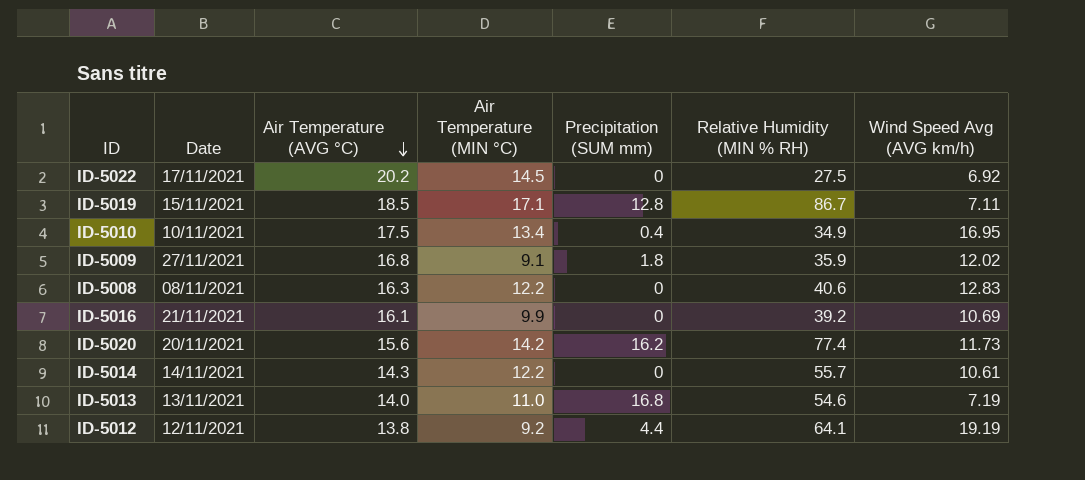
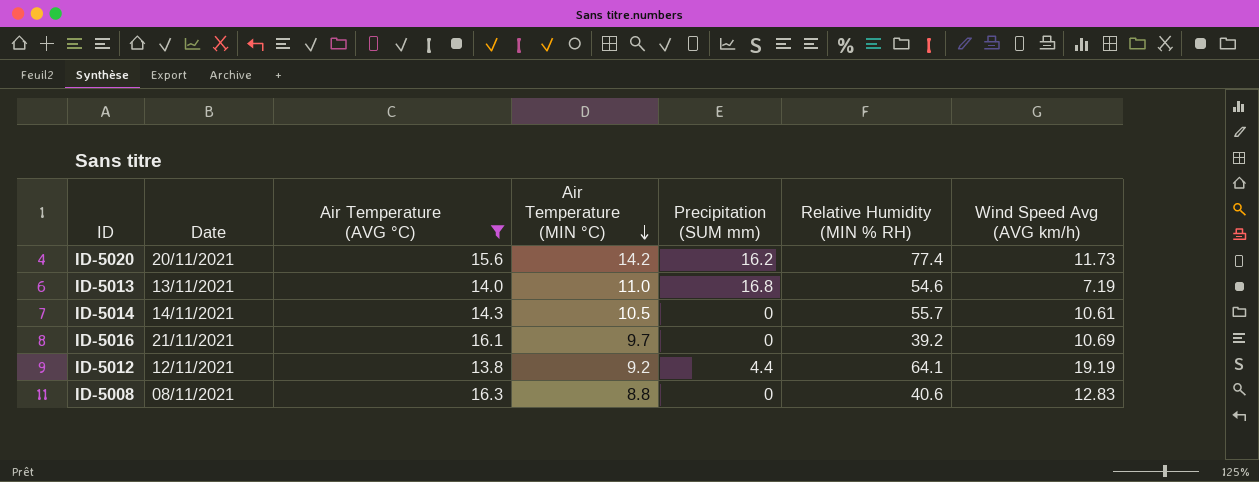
filter: none -> Air Temperature (AVG °C) <= 16.3
row order: Air Temperature (AVG °C) descending -> Air Temperature (MIN °C) descending
ID-5014 | Air Temperature (MIN °C): 12.2 -> 10.5
ID-5016 | Air Temperature (MIN °C): 9.9 -> 9.7
ID-5008 | Air Temperature (MIN °C): 12.2 -> 8.8

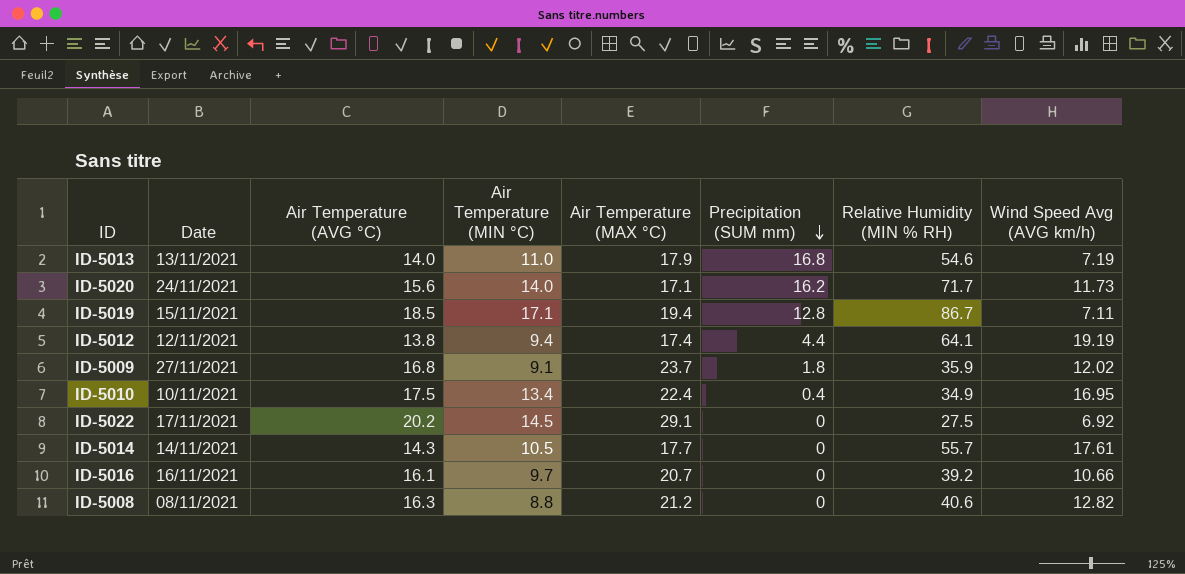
filter: Air Temperature (AVG °C) <= 16.3 -> none
row order: Air Temperature (MIN °C) descending -> Precipitation (SUM mm) descending
column Air Temperature (MAX °C) | position: none -> 5
ID-5020 | Date: 20/11/2021 -> 24/11/2021
ID-5020 | Air Temperature (MIN °C): 14.2 -> 14.0
ID-5020 | Relative Humidity (MIN % RH): 77.4 -> 71.7
ID-5012 | Air Temperature (MIN °C): 9.2 -> 9.4
ID-5014 | Wind Speed Avg (AVG km/h): 10.61 -> 17.61
ID-5016 | Date: 21/11/2021 -> 16/11/2021
ID-5016 | Wind Speed Avg (AVG km/h): 10.69 -> 10.66
ID-5008 | Wind Speed Avg (AVG km/h): 12.83 -> 12.82

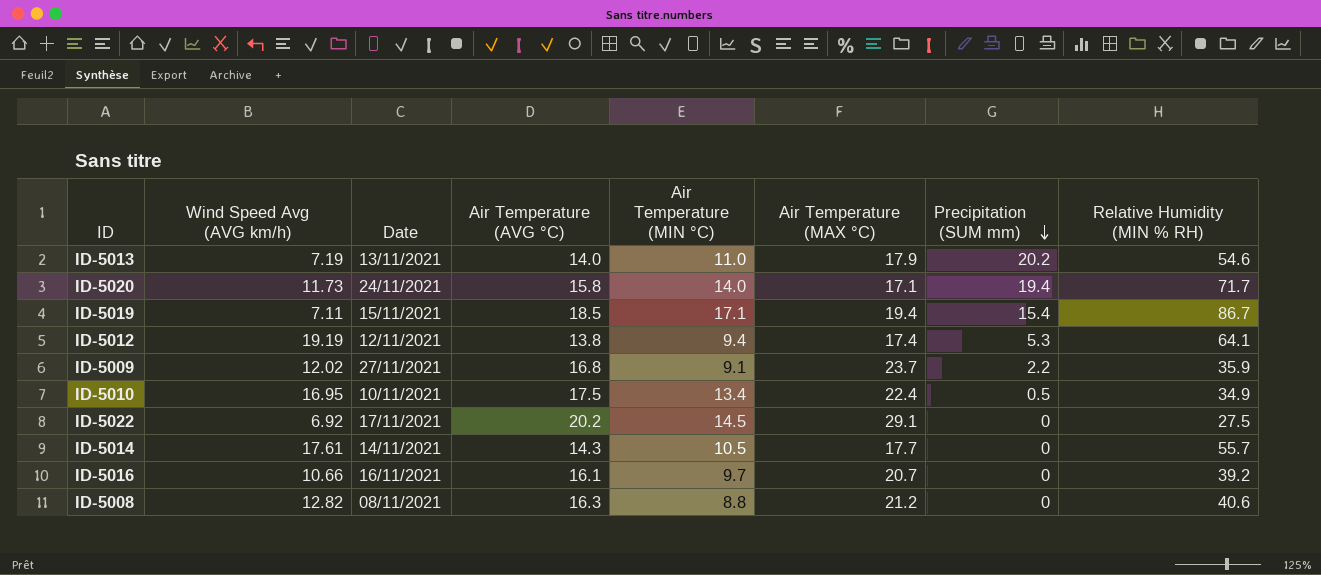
column Wind Speed Avg (AVG km/h) | position: 8 -> 2
ID-5013 | Precipitation (SUM mm): 16.8 -> 20.2
ID-5020 | Air Temperature (AVG °C): 15.6 -> 15.8
ID-5020 | Precipitation (SUM mm): 16.2 -> 19.4
ID-5019 | Precipitation (SUM mm): 12.8 -> 15.4
ID-5012 | Precipitation (SUM mm): 4.4 -> 5.3
ID-5009 | Precipitation (SUM mm): 1.8 -> 2.2
ID-5010 | Precipitation (SUM mm): 0.4 -> 0.5

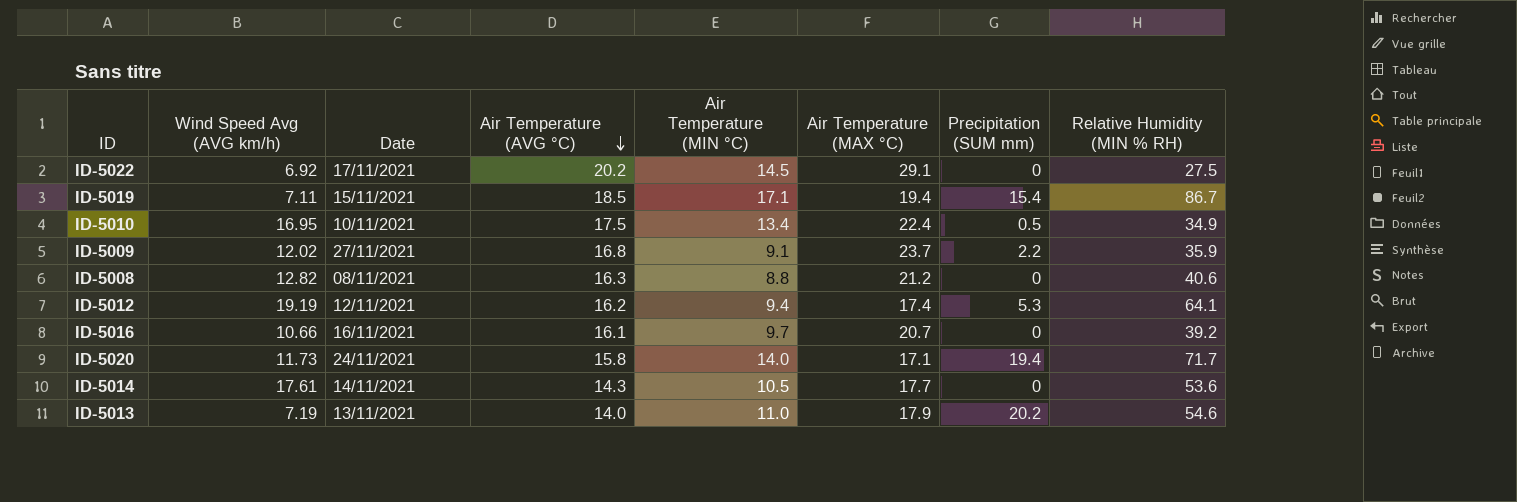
row order: Precipitation (SUM mm) descending -> Air Temperature (AVG °C) descending
ID-5012 | Air Temperature (AVG °C): 13.8 -> 16.2
ID-5014 | Relative Humidity (MIN % RH): 55.7 -> 53.6

